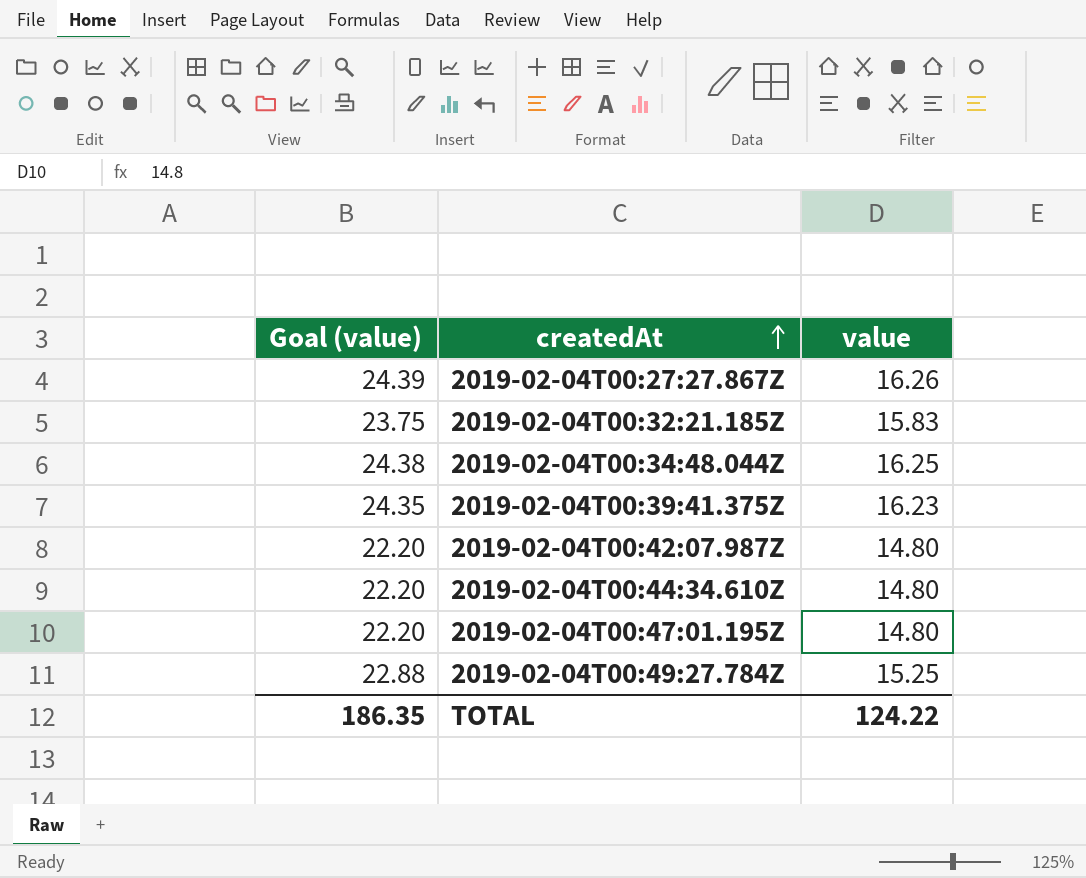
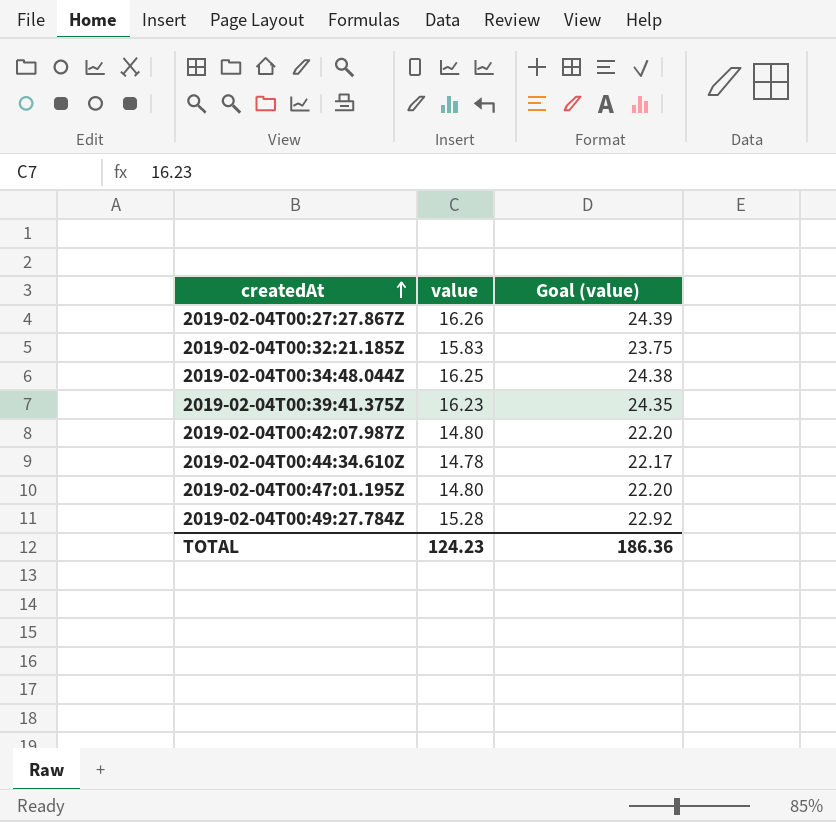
column Goal (value) | position: 1 -> 3
2019-02-04T00:44:34.610Z | value: 14.80 -> 14.78
2019-02-04T00:44:34.610Z | Goal (value): 22.20 -> 22.17
2019-02-04T00:49:27.784Z | value: 15.25 -> 15.28
2019-02-04T00:49:27.784Z | Goal (value): 22.88 -> 22.92
TOTAL | value: 124.22 -> 124.23
TOTAL | Goal (value): 186.35 -> 186.36

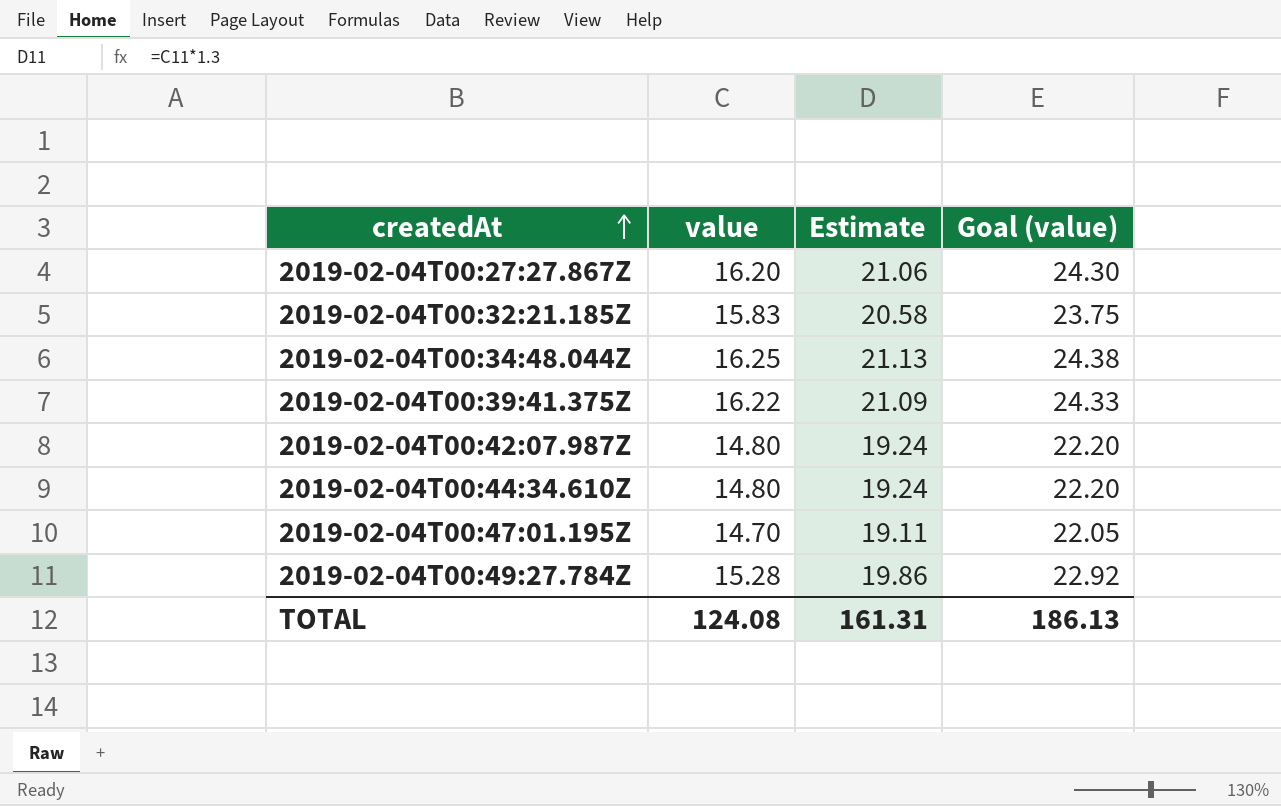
column Estimate | formula: none -> [value] * 1.3
2019-02-04T00:27:27.867Z | value: 16.26 -> 16.20
2019-02-04T00:27:27.867Z | Goal (value): 24.39 -> 24.30
2019-02-04T00:39:41.375Z | value: 16.23 -> 16.22
2019-02-04T00:39:41.375Z | Goal (value): 24.35 -> 24.33
2019-02-04T00:44:34.610Z | value: 14.78 -> 14.80
2019-02-04T00:44:34.610Z | Goal (value): 22.17 -> 22.20
2019-02-04T00:47:01.195Z | value: 14.80 -> 14.70
2019-02-04T00:47:01.195Z | Goal (value): 22.20 -> 22.05
TOTAL | value: 124.23 -> 124.08
TOTAL | Goal (value): 186.36 -> 186.13

